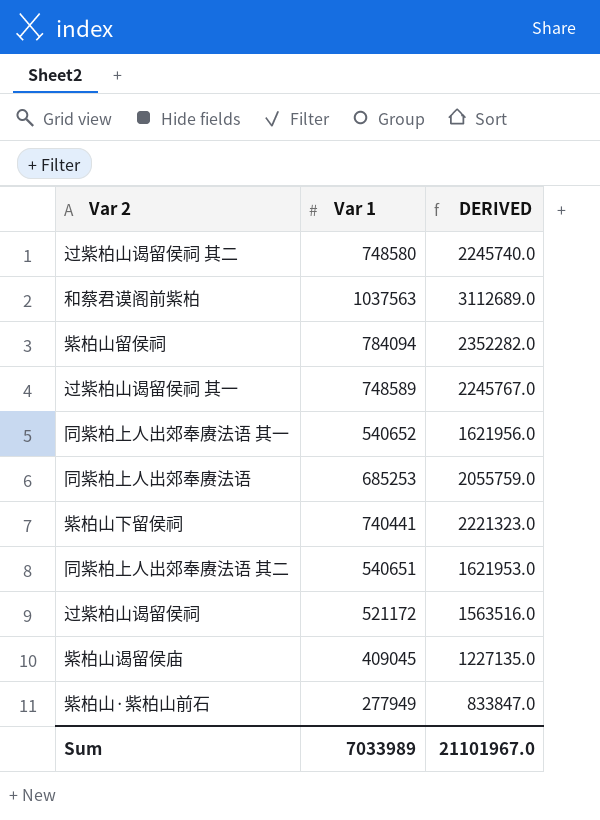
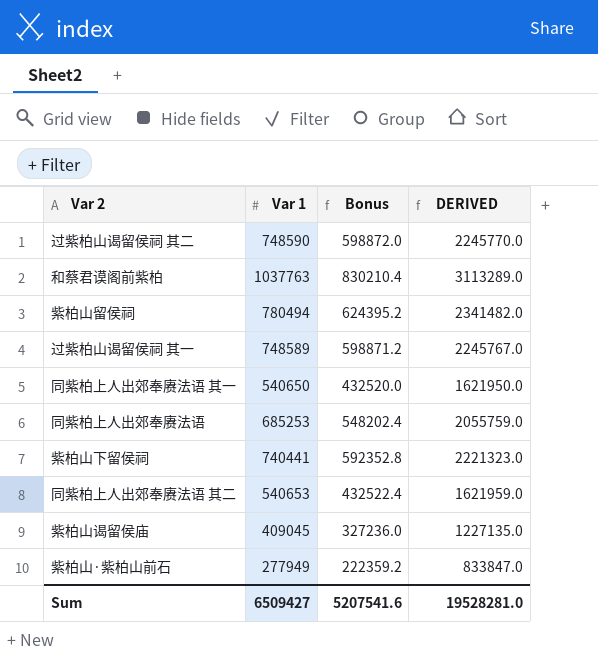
column Bonus | formula: none -> [Var 1] * 0.8
row 过紫柏山谒留侯祠: 521172 | 1563516.0 -> none
过紫柏山谒留侯祠 其二 | Var 1: 748580 -> 748590
过紫柏山谒留侯祠 其二 | DERIVED: 2245740.0 -> 2245770.0
和蔡君谟阁前紫柏 | Var 1: 1037563 -> 1037763
和蔡君谟阁前紫柏 | DERIVED: 3112689.0 -> 3113289.0
紫柏山留侯祠 | Var 1: 784094 -> 780494
紫柏山留侯祠 | DERIVED: 2352282.0 -> 2341482.0
同紫柏上人出郊奉赓法语 其一 | Var 1: 540652 -> 540650
同紫柏上人出郊奉赓法语 其一 | DERIVED: 1621956.0 -> 1621950.0
同紫柏上人出郊奉赓法语 其二 | Var 1: 540651 -> 540653
同紫柏上人出郊奉赓法语 其二 | DERIVED: 1621953.0 -> 1621959.0
Sum | Var 1: 7033989 -> 6509427
Sum | DERIVED: 21101967.0 -> 19528281.0

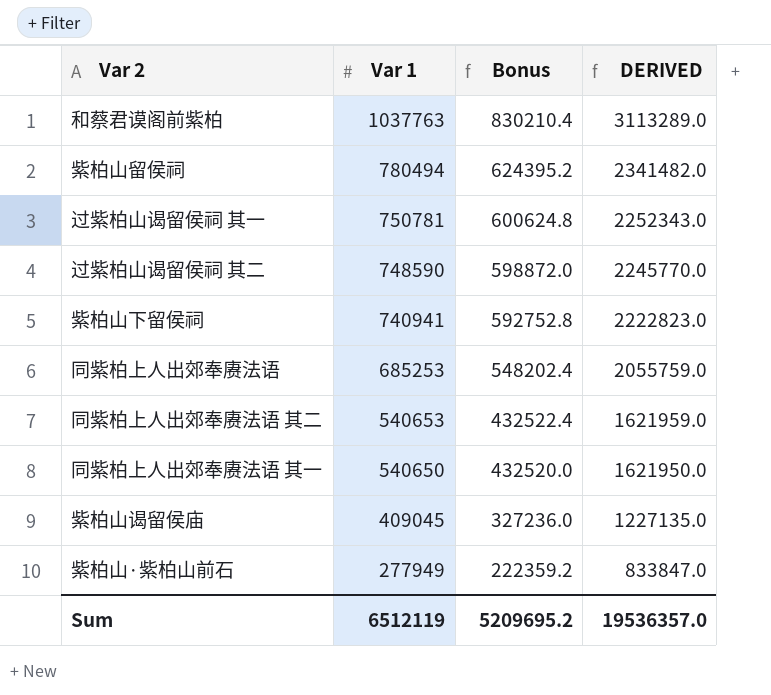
row order: none -> Var 1 descending
过紫柏山谒留侯祠 其一 | Var 1: 748589 -> 750781
过紫柏山谒留侯祠 其一 | Bonus: 598871.2 -> 600624.8
过紫柏山谒留侯祠 其一 | DERIVED: 2245767.0 -> 2252343.0
紫柏山下留侯祠 | Var 1: 740441 -> 740941
紫柏山下留侯祠 | Bonus: 592352.8 -> 592752.8
紫柏山下留侯祠 | DERIVED: 2221323.0 -> 2222823.0
Sum | Var 1: 6509427 -> 6512119
Sum | Bonus: 5207541.6 -> 5209695.2
Sum | DERIVED: 19528281.0 -> 19536357.0

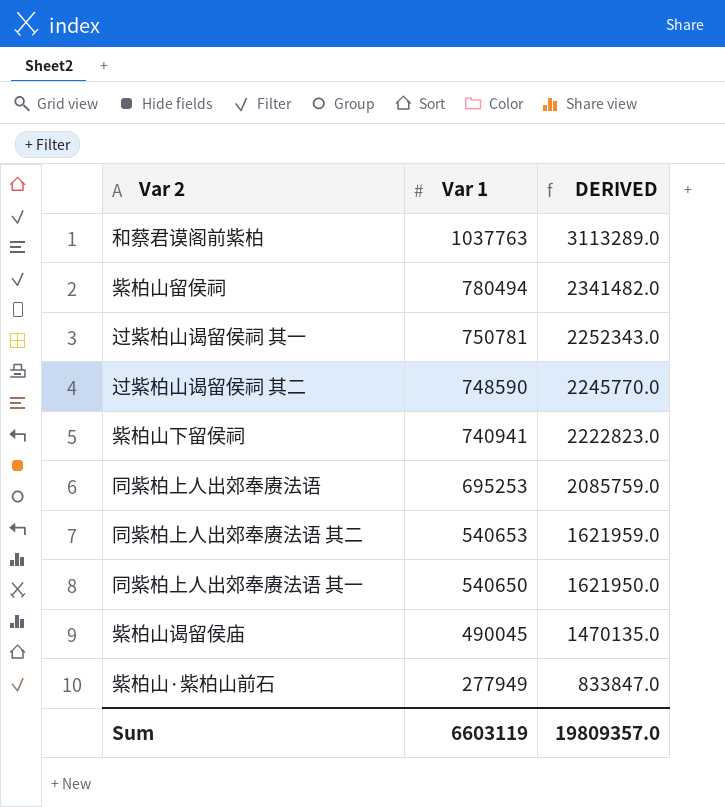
column Bonus | formula: [Var 1] * 0.8 -> none
同紫柏上人出郊奉赓法语 | Var 1: 685253 -> 695253
同紫柏上人出郊奉赓法语 | DERIVED: 2055759.0 -> 2085759.0
紫柏山谒留侯庙 | Var 1: 409045 -> 490045
紫柏山谒留侯庙 | DERIVED: 1227135.0 -> 1470135.0
Sum | Var 1: 6512119 -> 6603119
Sum | DERIVED: 19536357.0 -> 19809357.0

